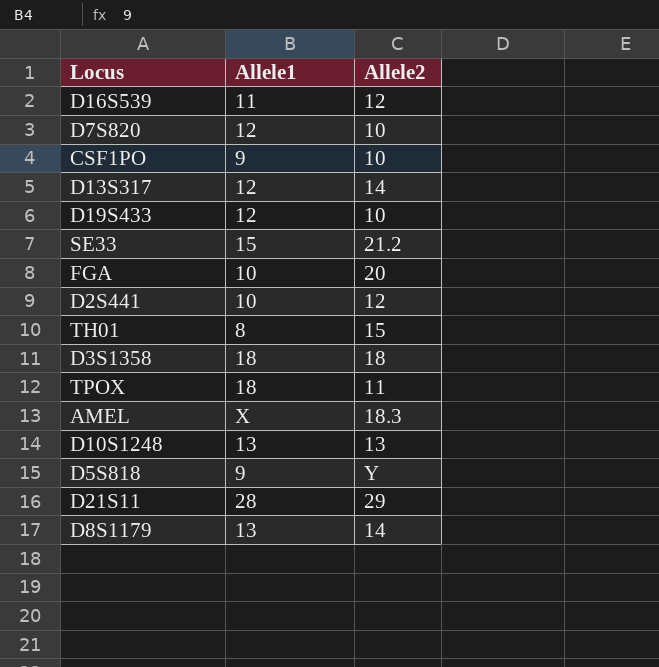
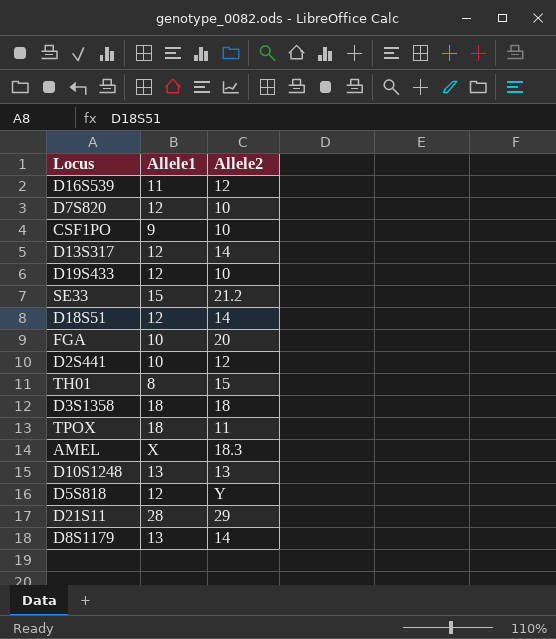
row D18S51: none -> 12 | 14
D5S818 | Allele1: 9 -> 12

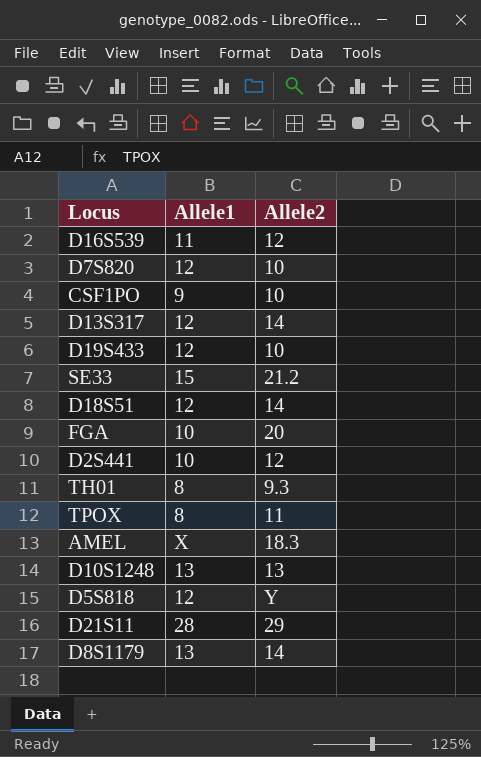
row D3S1358: 18 | 18 -> none
TH01 | Allele2: 15 -> 9.3
TPOX | Allele1: 18 -> 8

